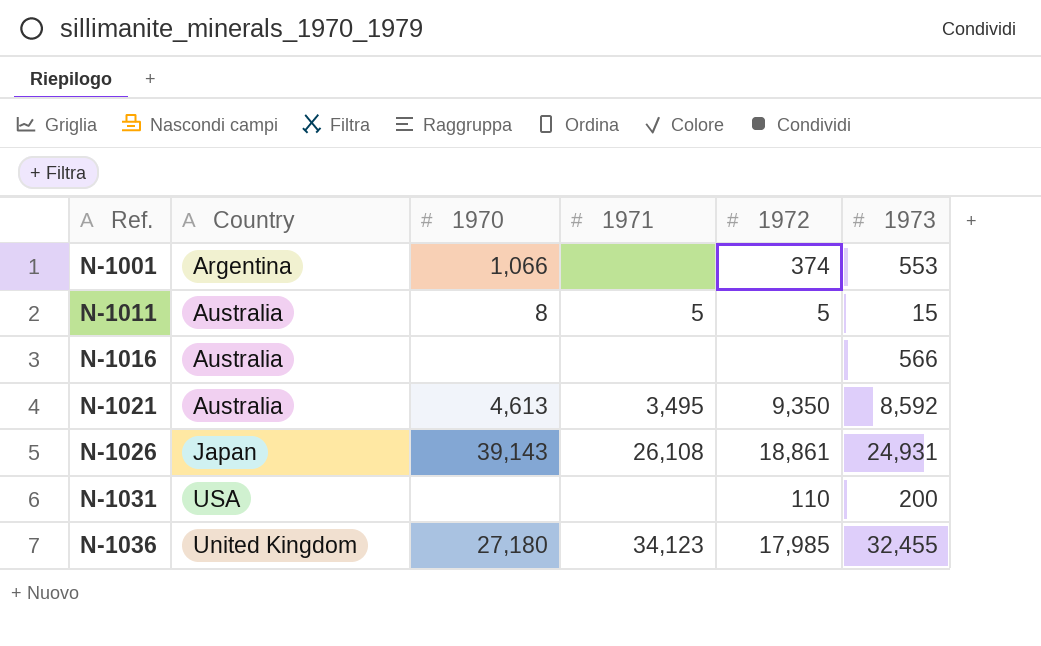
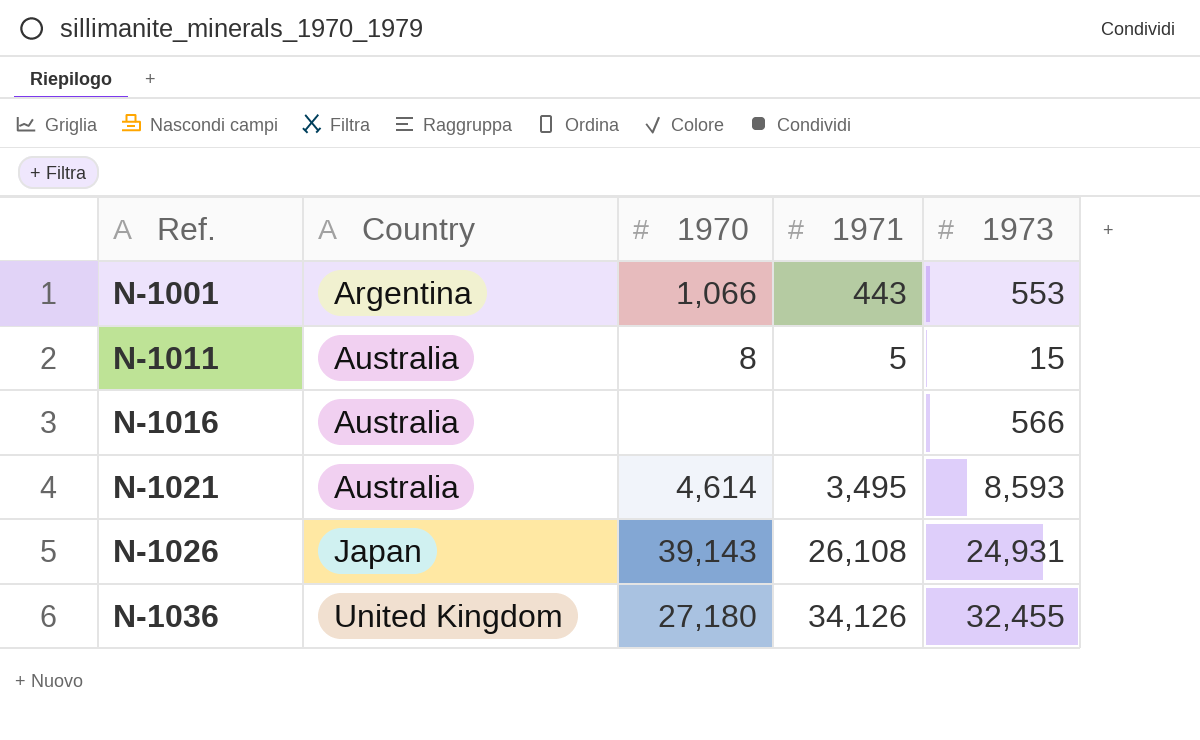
column 1972 | position: 5 -> none
row N-1031: USA | none | none | 110 | 200 -> none
N-1001 | 1971: none -> 443
N-1021 | 1970: 4,613 -> 4,614
N-1021 | 1973: 8,592 -> 8,593
N-1036 | 1971: 34,123 -> 34,126

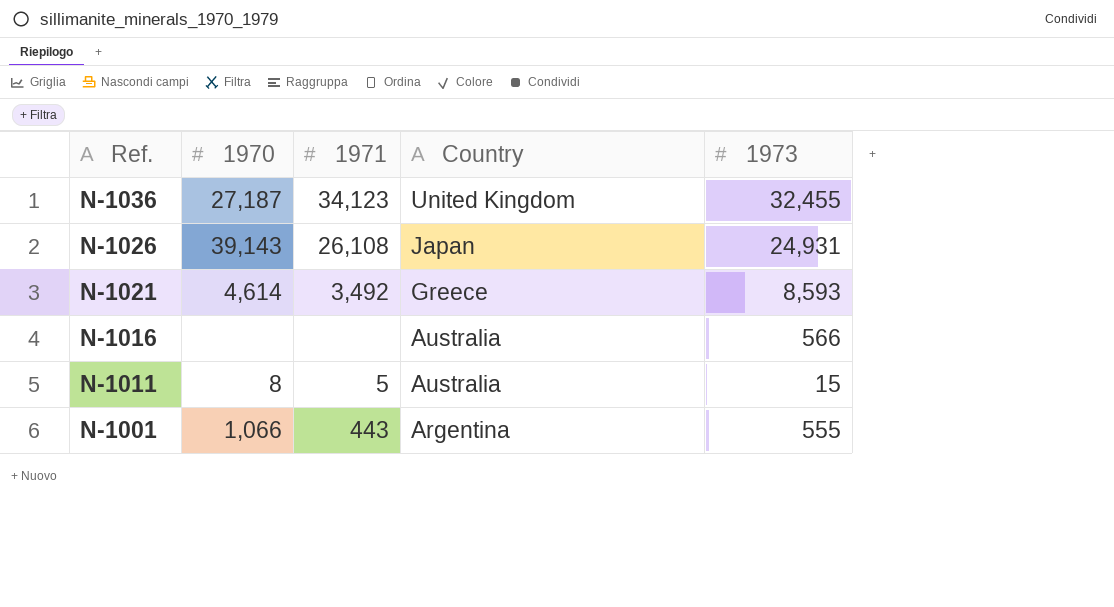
row order: Ref. ascending -> Ref. descending
column Country | position: 2 -> 4
N-1036 | 1970: 27,180 -> 27,187
N-1036 | 1971: 34,126 -> 34,123
N-1021 | 1971: 3,495 -> 3,492
N-1021 | Country: Australia -> Greece
N-1001 | 1973: 553 -> 555

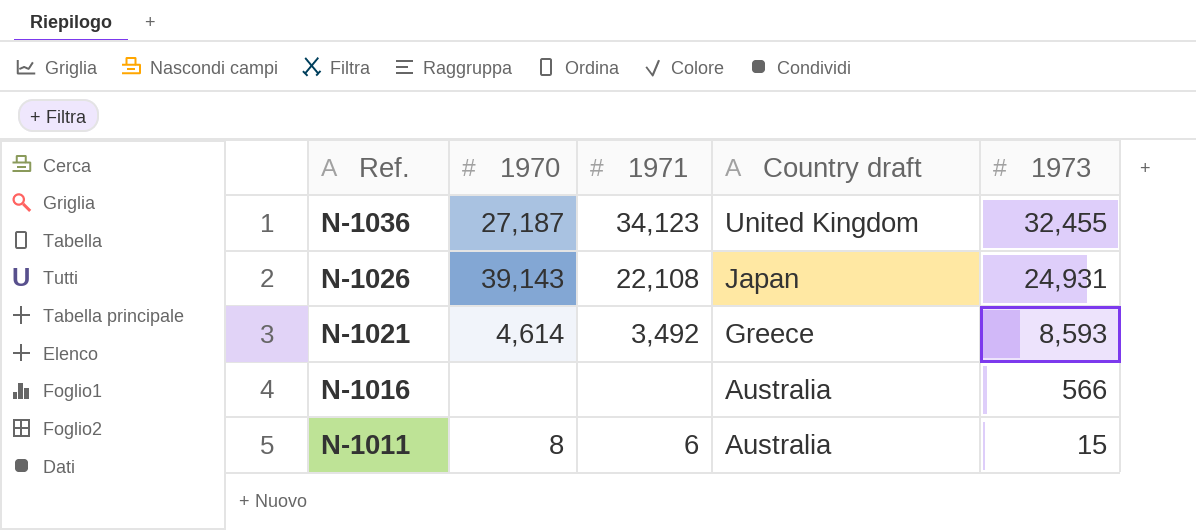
column name: Country -> Country draft
row N-1001: 1,066 | 443 | Argentina | 555 -> none
N-1026 | 1971: 26,108 -> 22,108
N-1011 | 1971: 5 -> 6

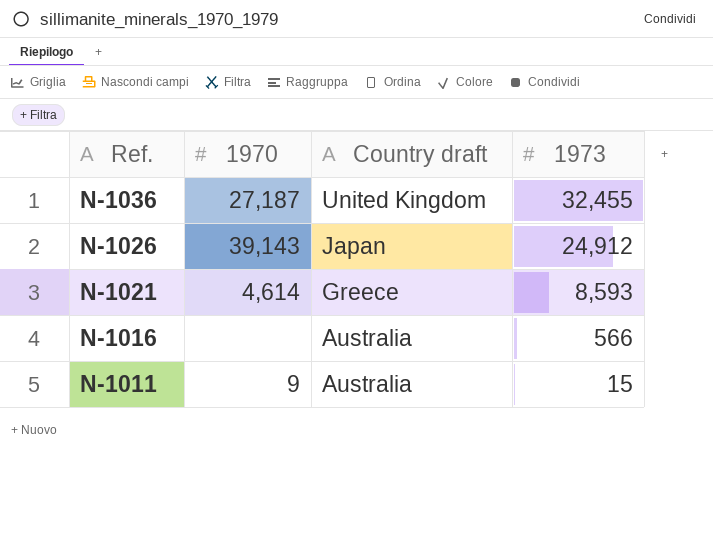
column 1971 | position: 3 -> none
N-1026 | 1973: 24,931 -> 24,912
N-1011 | 1970: 8 -> 9

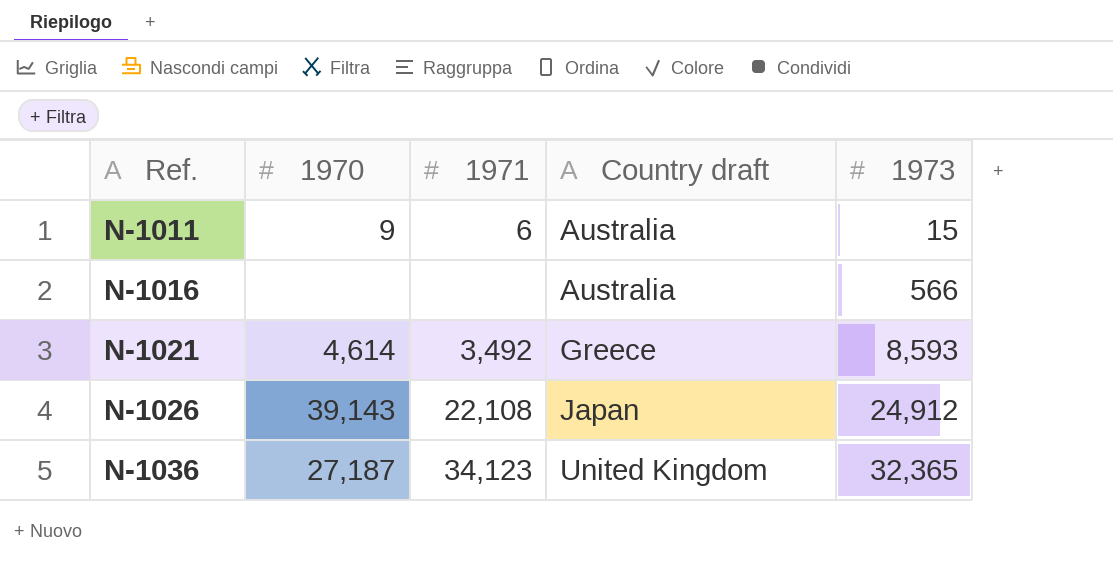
row order: Ref. descending -> Ref. ascending
column 1971 | position: none -> 3
N-1036 | 1973: 32,455 -> 32,365

